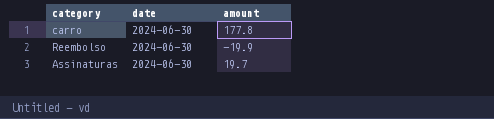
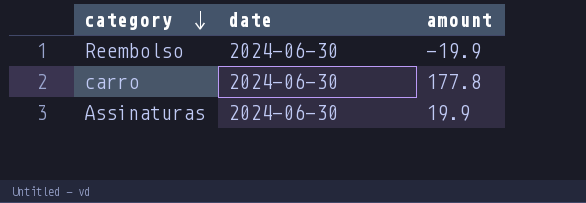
row order: none -> category descending
Assinaturas | amount: 19.7 -> 19.9

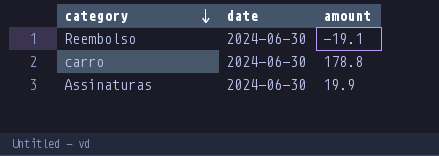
Reembolso | amount: -19.9 -> -19.1
carro | amount: 177.8 -> 178.8

